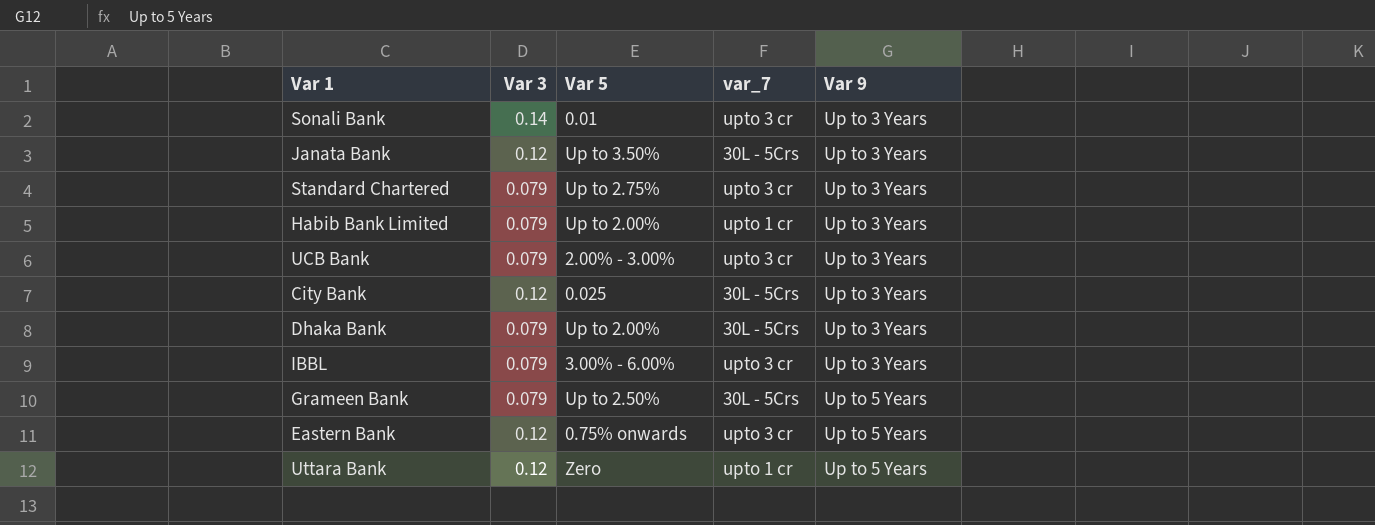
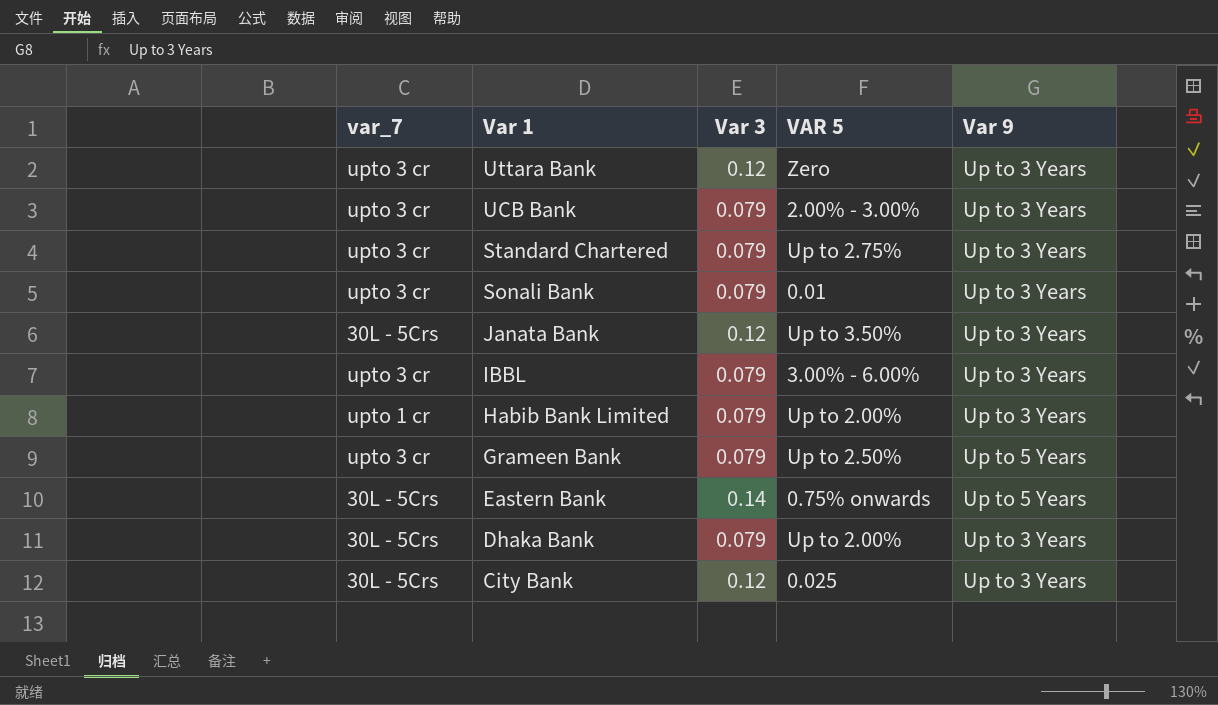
row order: Var 9 ascending -> Var 1 descending
column var_7 | position: 4 -> 1
column name: Var 5 -> VAR 5
Uttara Bank | var_7: upto 1 cr -> upto 3 cr
Uttara Bank | Var 9: Up to 5 Years -> Up to 3 Years
Sonali Bank | Var 3: 0.14 -> 0.079
Grameen Bank | var_7: 30L - 5Crs -> upto 3 cr
Eastern Bank | var_7: upto 3 cr -> 30L - 5Crs
Eastern Bank | Var 3: 0.12 -> 0.14

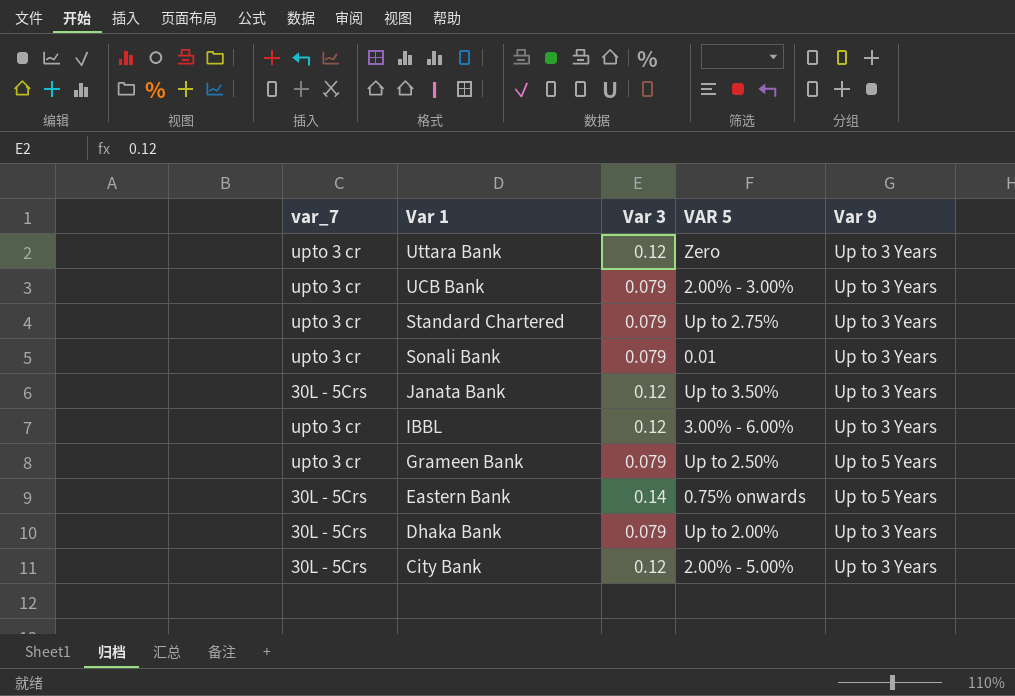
row Habib Bank Limited: upto 1 cr | 0.079 | Up to 2.00% | Up to 3 Years -> none
IBBL | Var 3: 0.079 -> 0.12
City Bank | VAR 5: 0.025 -> 2.00% - 5.00%

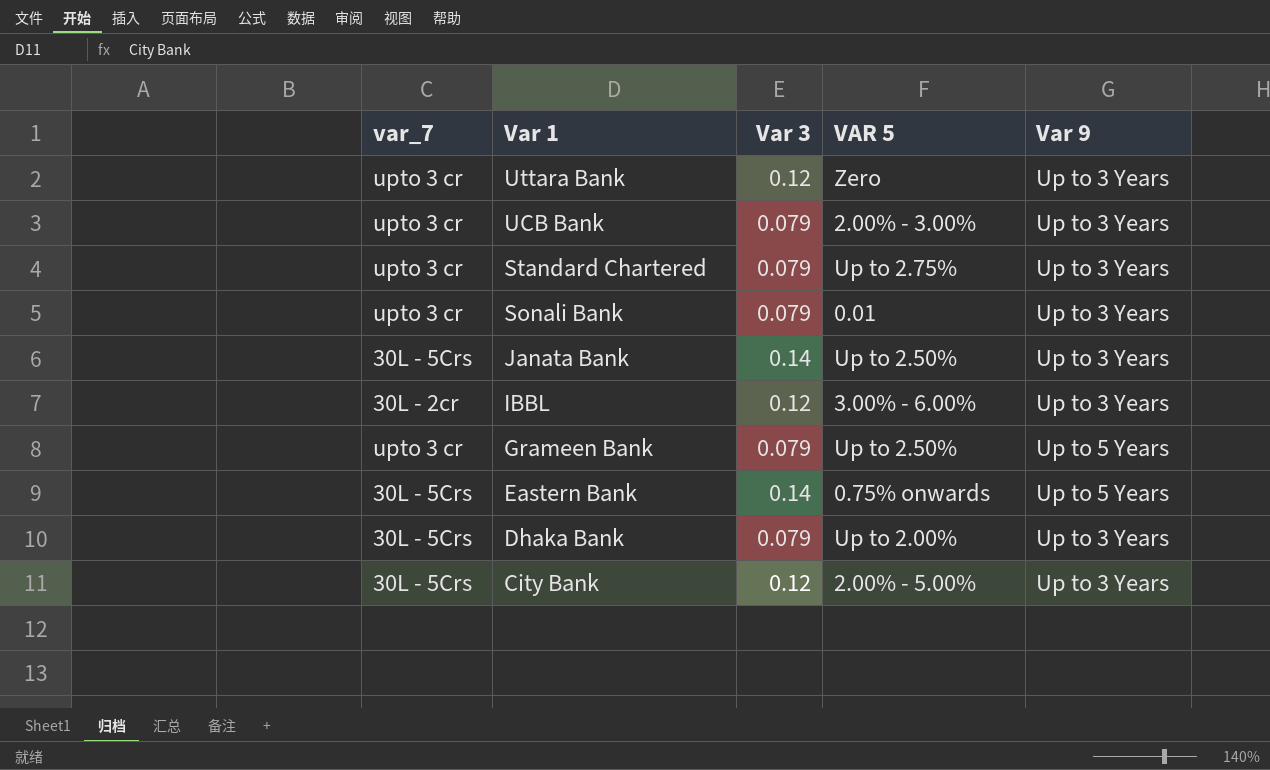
Janata Bank | Var 3: 0.12 -> 0.14
Janata Bank | VAR 5: Up to 3.50% -> Up to 2.50%
IBBL | var_7: upto 3 cr -> 30L - 2cr

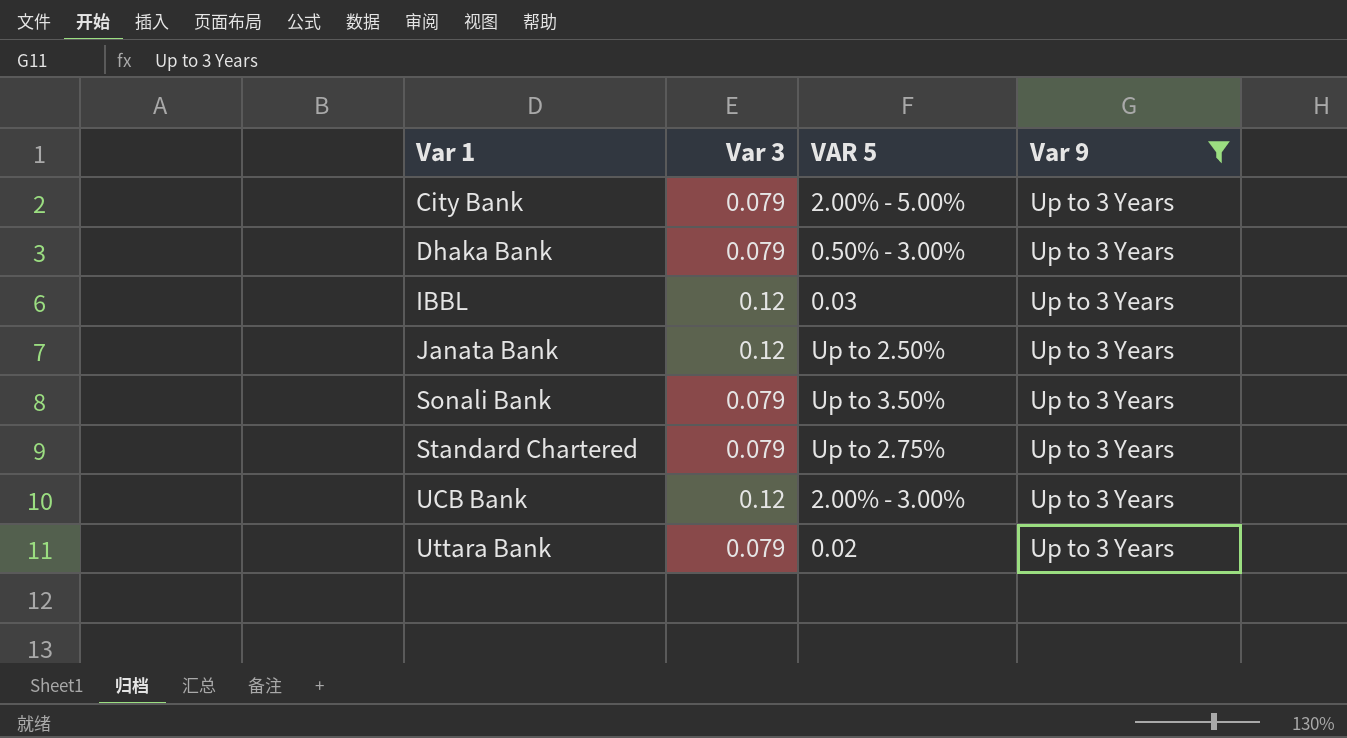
filter: none -> Var 9 = Up to 3 Years
row order: Var 1 descending -> Var 1 ascending
column var_7 | position: 1 -> none
City Bank | Var 3: 0.12 -> 0.079
Dhaka Bank | VAR 5: Up to 2.00% -> 0.50% - 3.00%
IBBL | VAR 5: 3.00% - 6.00% -> 0.03
Janata Bank | Var 3: 0.14 -> 0.12
Sonali Bank | VAR 5: 0.01 -> Up to 3.50%
UCB Bank | Var 3: 0.079 -> 0.12
Uttara Bank | Var 3: 0.12 -> 0.079
Uttara Bank | VAR 5: Zero -> 0.02

